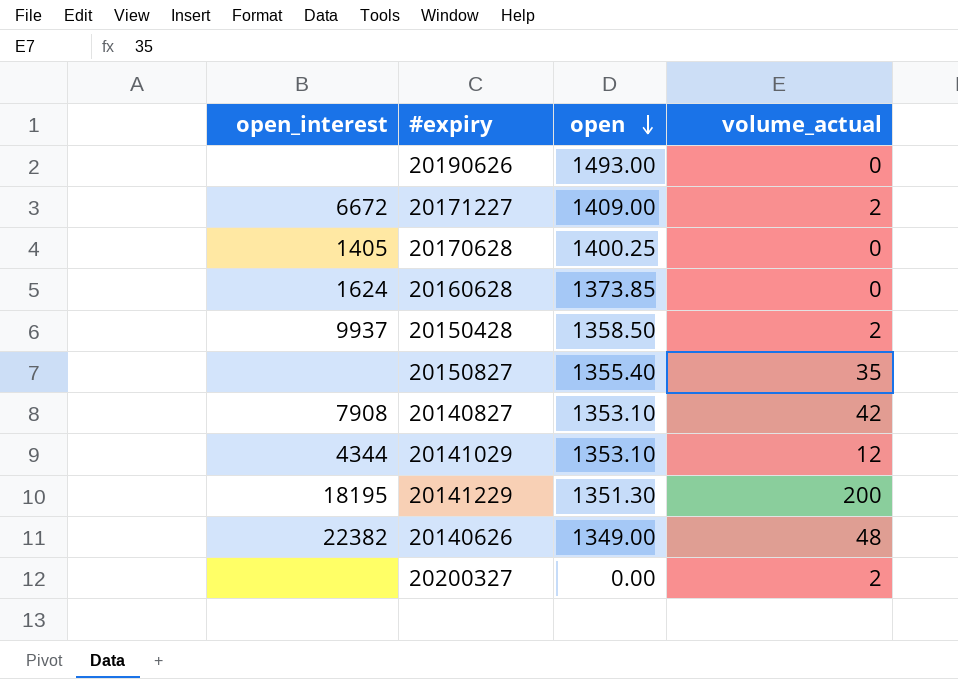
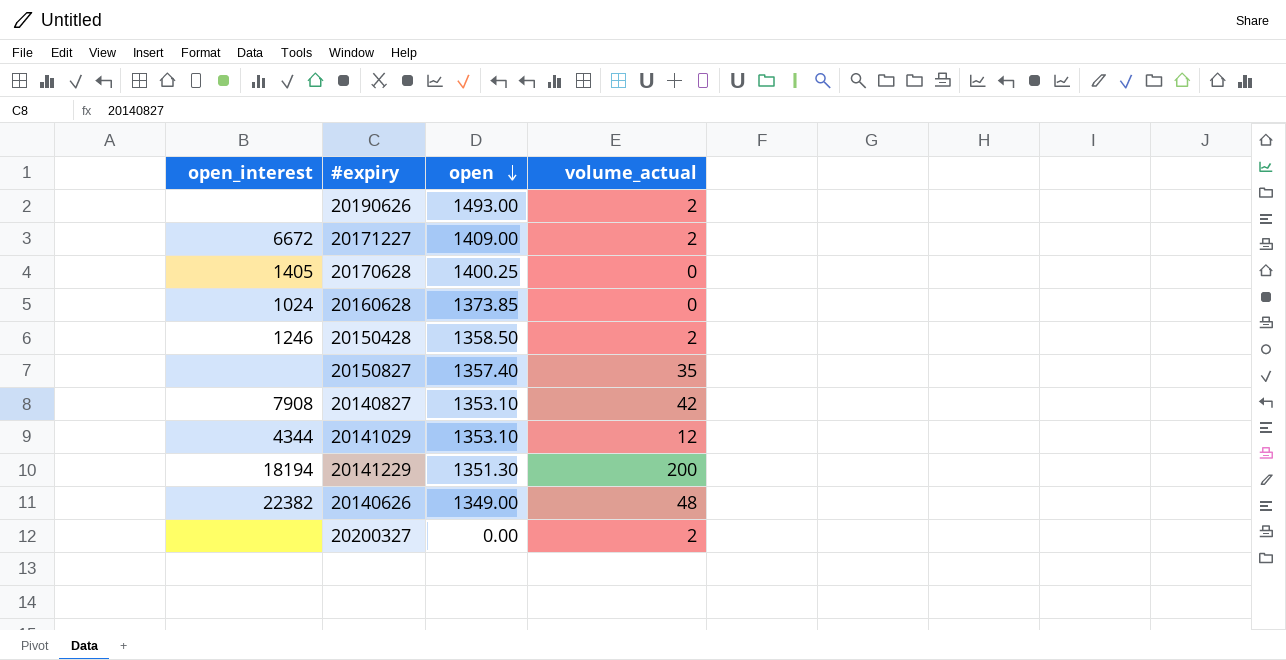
20190626 | volume_actual: 0 -> 2
20160628 | open_interest: 1624 -> 1024
20150428 | open_interest: 9937 -> 1246
20150827 | open: 1355.40 -> 1357.40
20141229 | open_interest: 18195 -> 18194

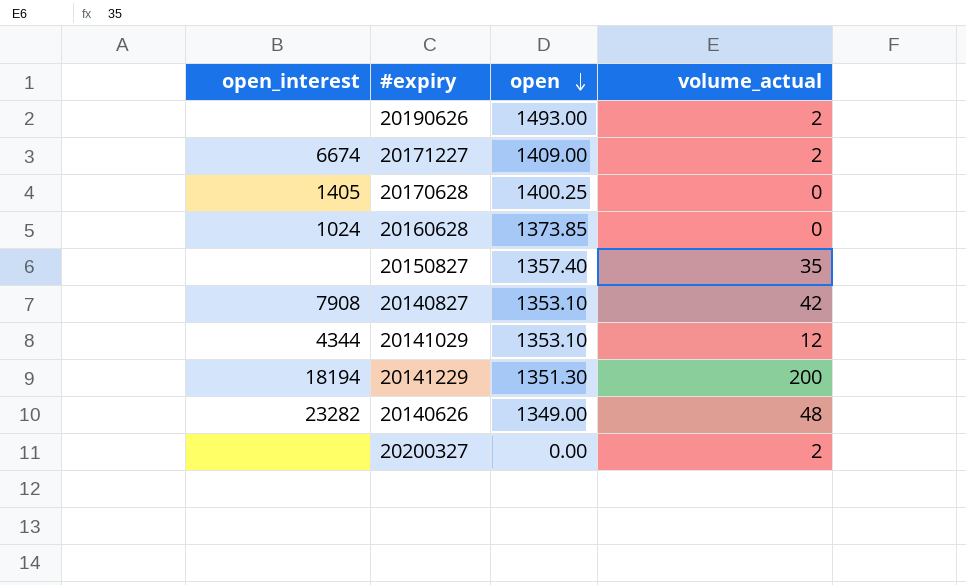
row 20150428: 1246 | 1358.50 | 2 -> none
20171227 | open_interest: 6672 -> 6674
20140626 | open_interest: 22382 -> 23282

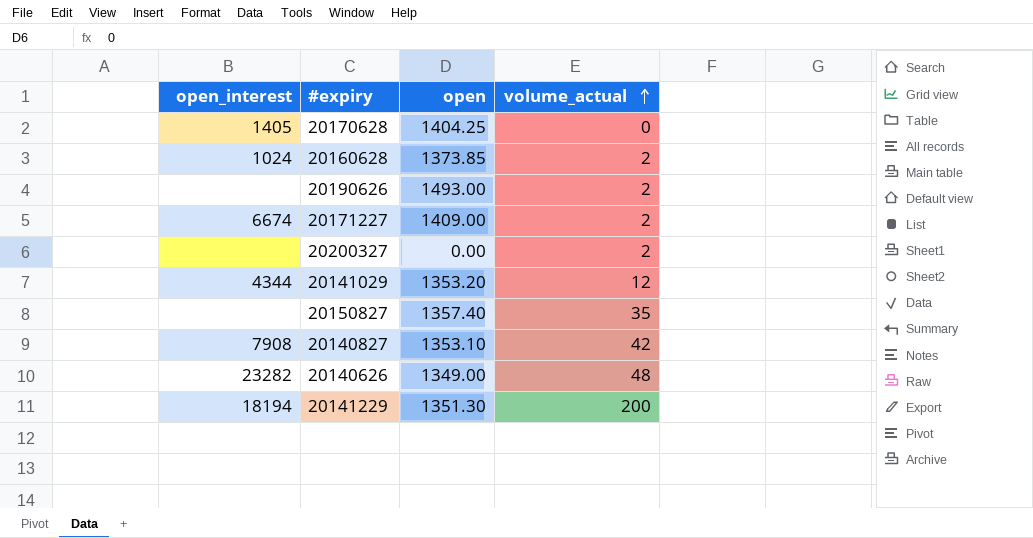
row order: open descending -> volume_actual ascending
20170628 | open: 1400.25 -> 1404.25
20160628 | volume_actual: 0 -> 2
20141029 | open: 1353.10 -> 1353.20

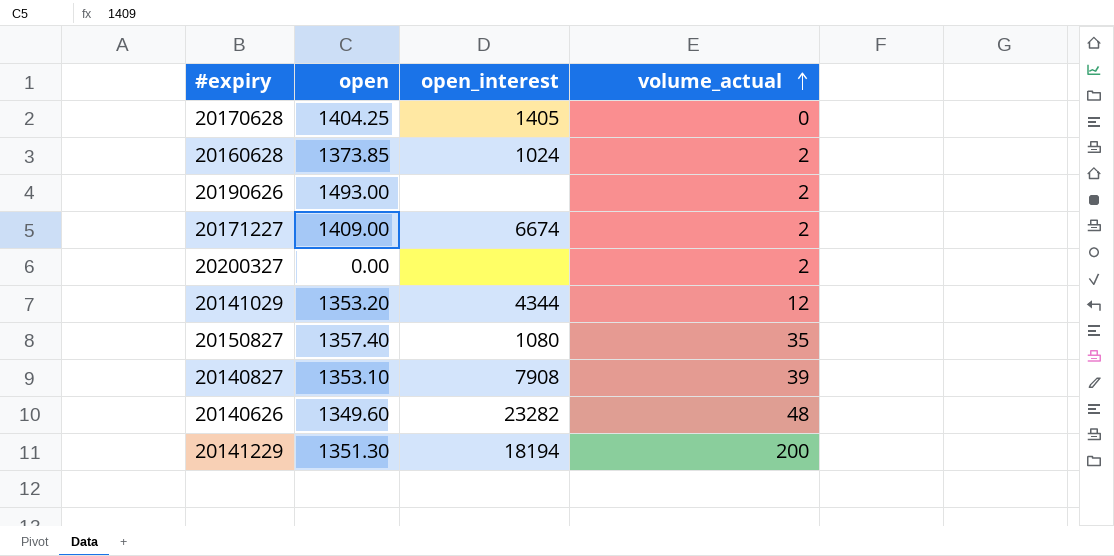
column open_interest | position: 1 -> 3
20150827 | open_interest: none -> 1080
20140827 | volume_actual: 42 -> 39
20140626 | open: 1349.00 -> 1349.60

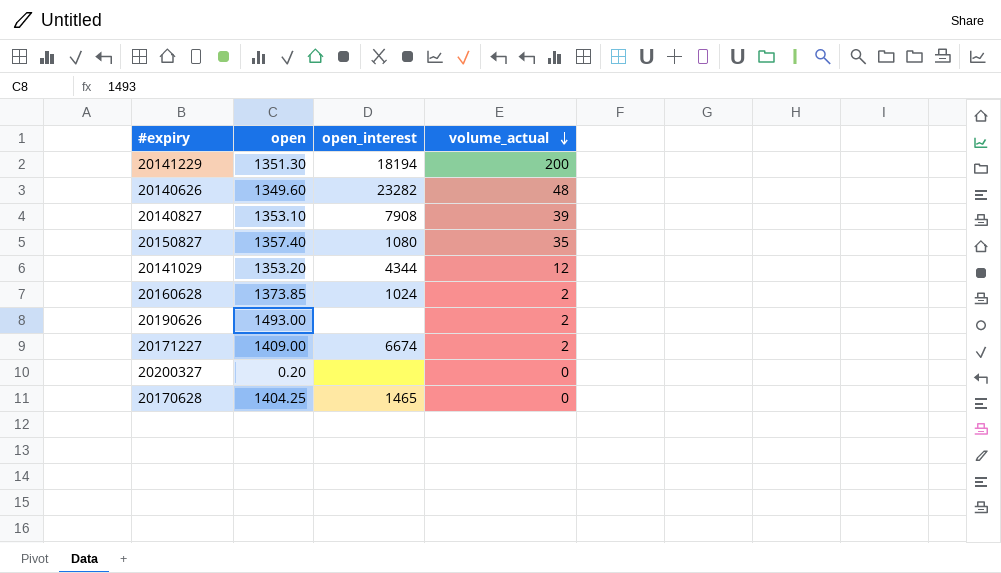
row order: volume_actual ascending -> volume_actual descending
20200327 | open: 0.00 -> 0.20
20200327 | volume_actual: 2 -> 0
20170628 | open_interest: 1405 -> 1465

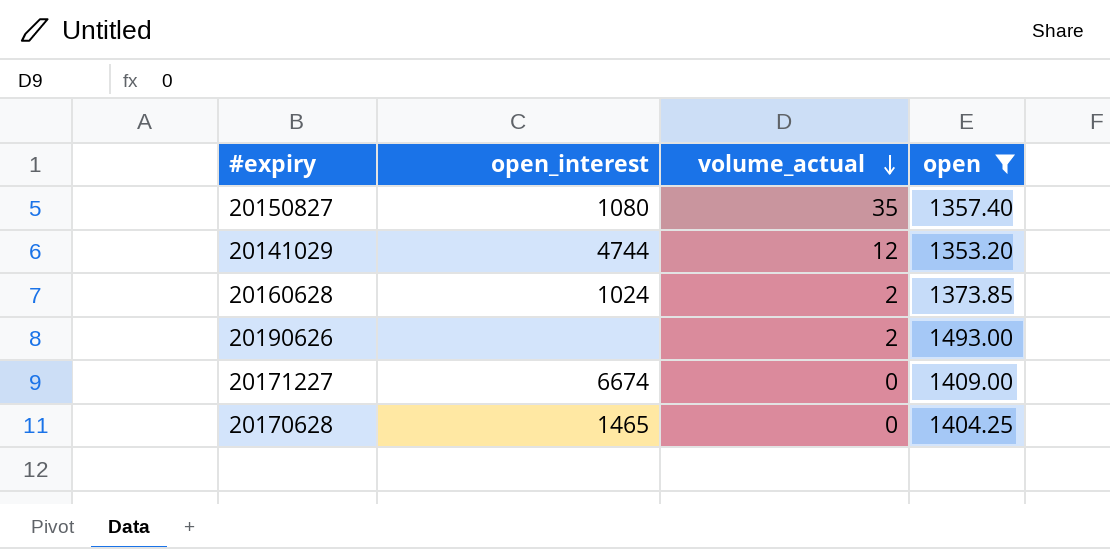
filter: none -> open >= 1353.20
column open | position: 2 -> 4
20141029 | open_interest: 4344 -> 4744
20171227 | volume_actual: 2 -> 0

